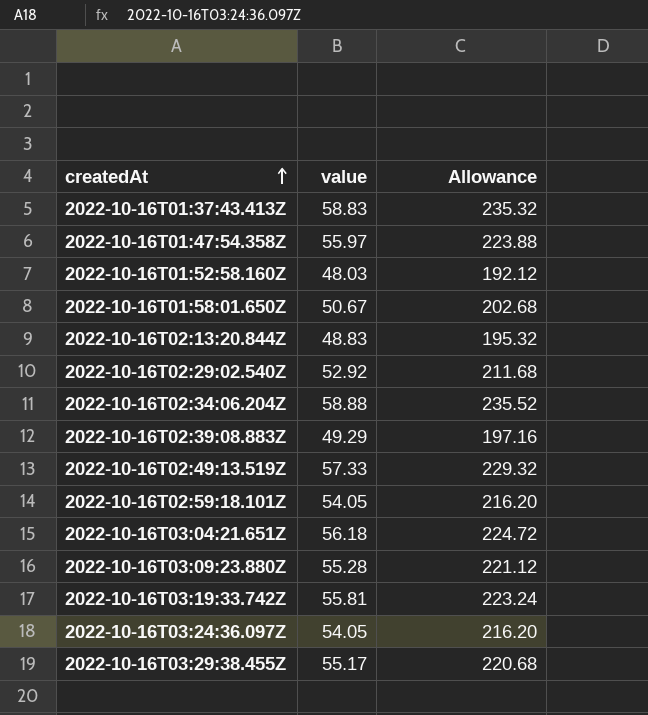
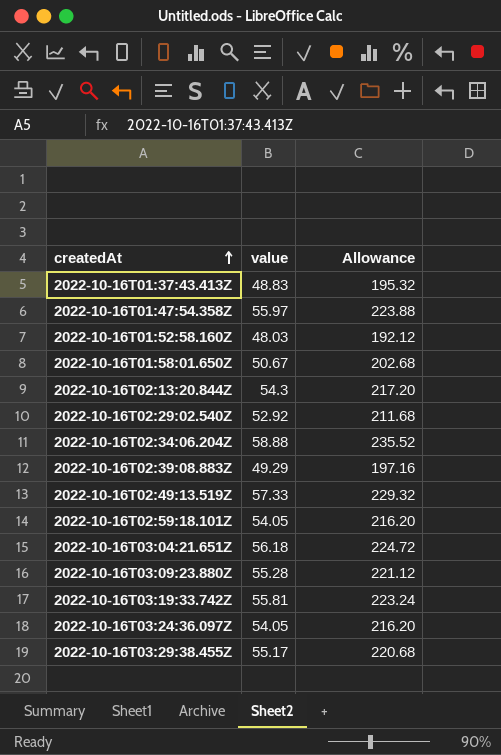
2022-10-16T01:37:43.413Z | value: 58.83 -> 48.83
2022-10-16T01:37:43.413Z | Allowance: 235.32 -> 195.32
2022-10-16T02:13:20.844Z | value: 48.83 -> 54.3
2022-10-16T02:13:20.844Z | Allowance: 195.32 -> 217.20

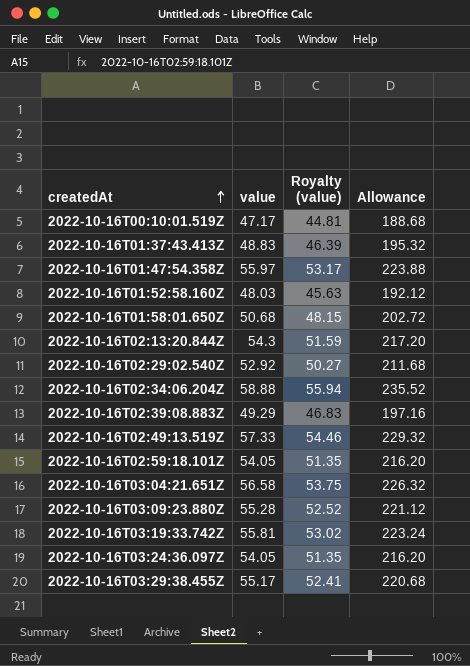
column Royalty (value) | formula: none -> [value] * 0.95
row 2022-10-16T00:10:01.519Z: none -> 47.17 | 44.81 | 188.68
2022-10-16T01:58:01.650Z | value: 50.67 -> 50.68
2022-10-16T01:58:01.650Z | Allowance: 202.68 -> 202.72
2022-10-16T03:04:21.651Z | value: 56.18 -> 56.58
2022-10-16T03:04:21.651Z | Allowance: 224.72 -> 226.32

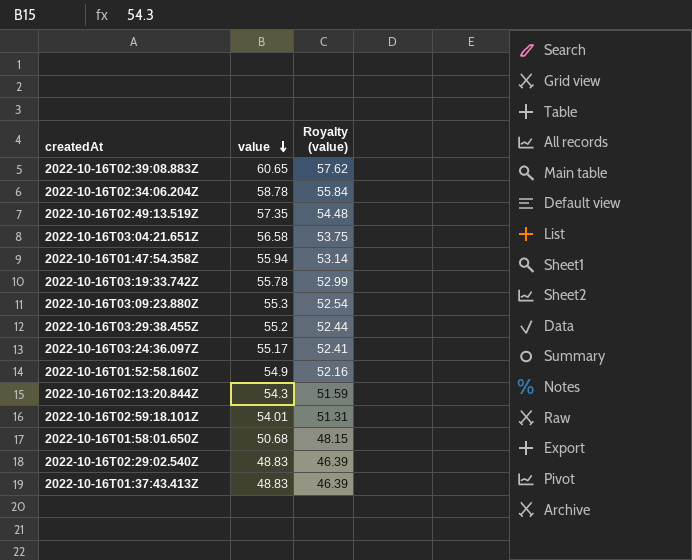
row order: createdAt ascending -> value descending
column Allowance | formula: [value] * 4 -> none
row 2022-10-16T00:10:01.519Z: 47.17 | 44.81 | 188.68 -> none
2022-10-16T02:39:08.883Z | value: 49.29 -> 60.65
2022-10-16T02:39:08.883Z | Royalty (value): 46.83 -> 57.62
2022-10-16T02:34:06.204Z | value: 58.88 -> 58.78
2022-10-16T02:34:06.204Z | Royalty (value): 55.94 -> 55.84
2022-10-16T02:49:13.519Z | value: 57.33 -> 57.35
2022-10-16T02:49:13.519Z | Royalty (value): 54.46 -> 54.48
2022-10-16T01:47:54.358Z | value: 55.97 -> 55.94
2022-10-16T01:47:54.358Z | Royalty (value): 53.17 -> 53.14
2022-10-16T03:19:33.742Z | value: 55.81 -> 55.78
2022-10-16T03:19:33.742Z | Royalty (value): 53.02 -> 52.99
2022-10-16T03:09:23.880Z | value: 55.28 -> 55.3
2022-10-16T03:09:23.880Z | Royalty (value): 52.52 -> 52.54
2022-10-16T03:29:38.455Z | value: 55.17 -> 55.2
2022-10-16T03:29:38.455Z | Royalty (value): 52.41 -> 52.44
2022-10-16T03:24:36.097Z | value: 54.05 -> 55.17
2022-10-16T03:24:36.097Z | Royalty (value): 51.35 -> 52.41
2022-10-16T01:52:58.160Z | value: 48.03 -> 54.9
2022-10-16T01:52:58.160Z | Royalty (value): 45.63 -> 52.16
2022-10-16T02:59:18.101Z | value: 54.05 -> 54.01
2022-10-16T02:59:18.101Z | Royalty (value): 51.35 -> 51.31
2022-10-16T02:29:02.540Z | value: 52.92 -> 48.83
2022-10-16T02:29:02.540Z | Royalty (value): 50.27 -> 46.39

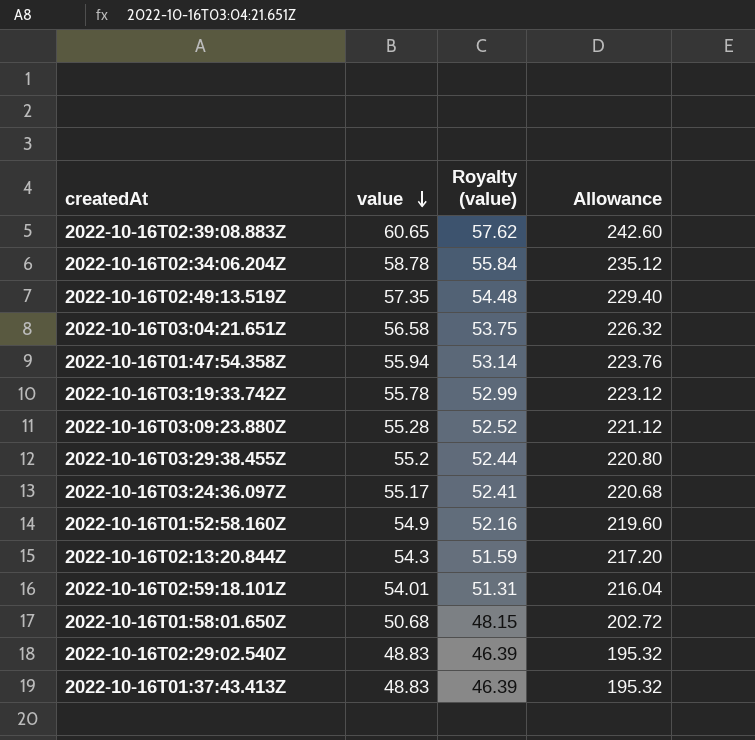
column Allowance | formula: none -> [value] * 4
2022-10-16T03:09:23.880Z | value: 55.3 -> 55.28
2022-10-16T03:09:23.880Z | Royalty (value): 52.54 -> 52.52

